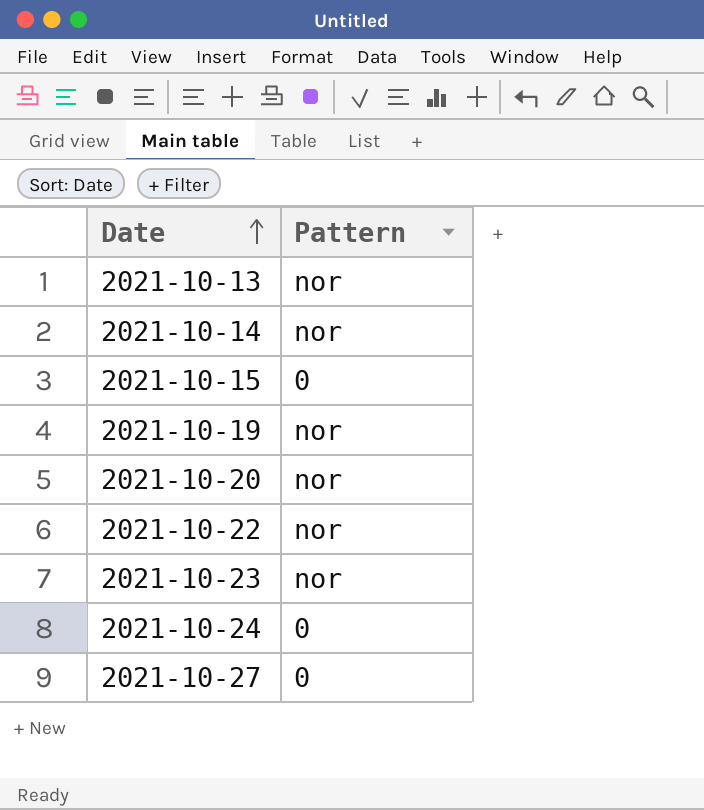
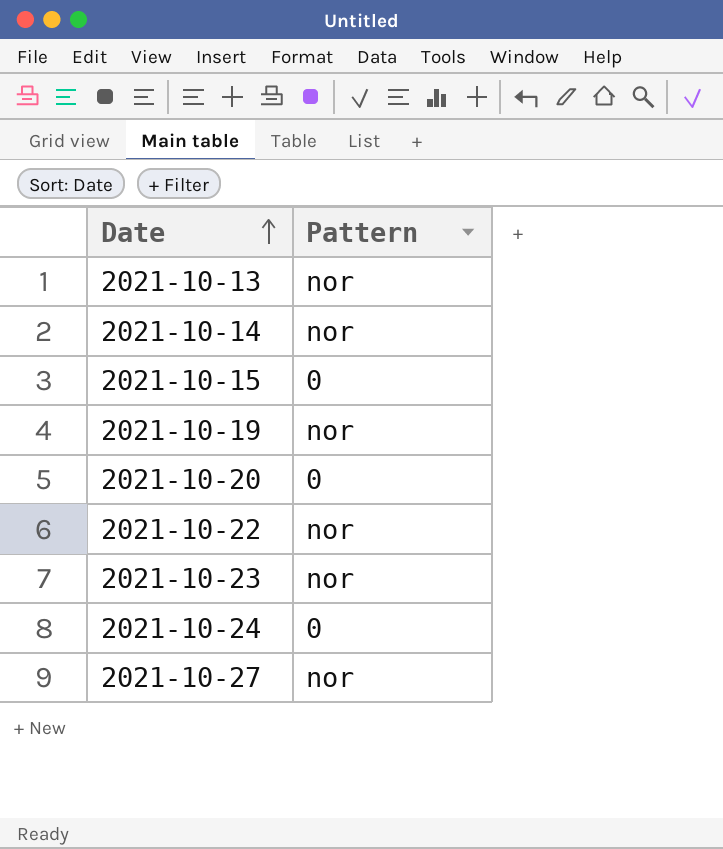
2021-10-20 | Pattern: nor -> 0
2021-10-27 | Pattern: 0 -> nor

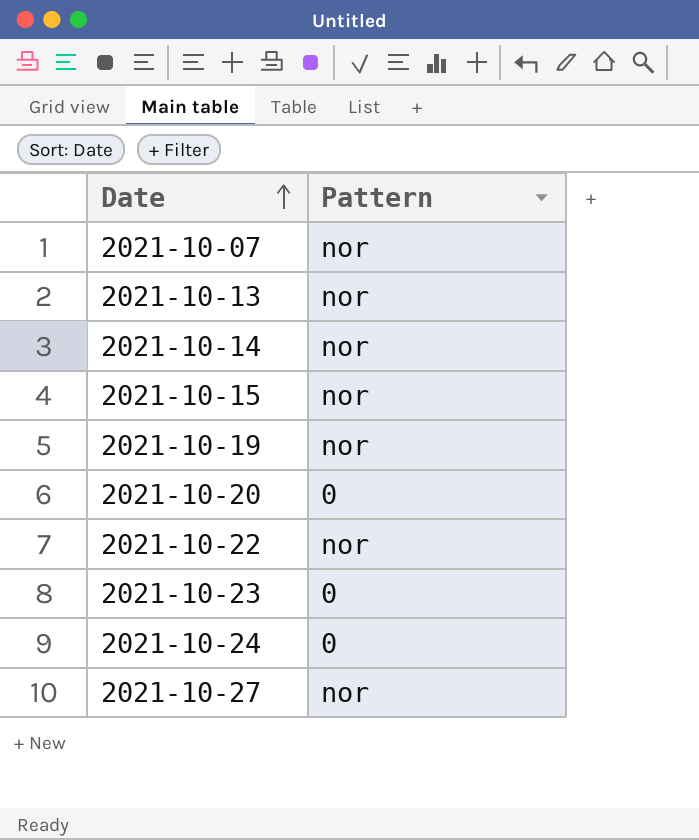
row 2021-10-07: none -> nor
2021-10-15 | Pattern: 0 -> nor
2021-10-23 | Pattern: nor -> 0

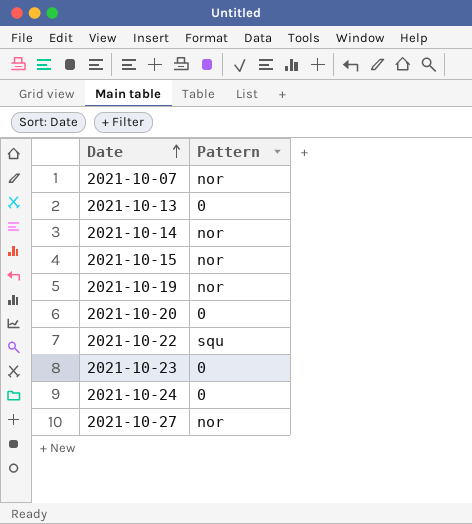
2021-10-13 | Pattern: nor -> 0
2021-10-22 | Pattern: nor -> squ

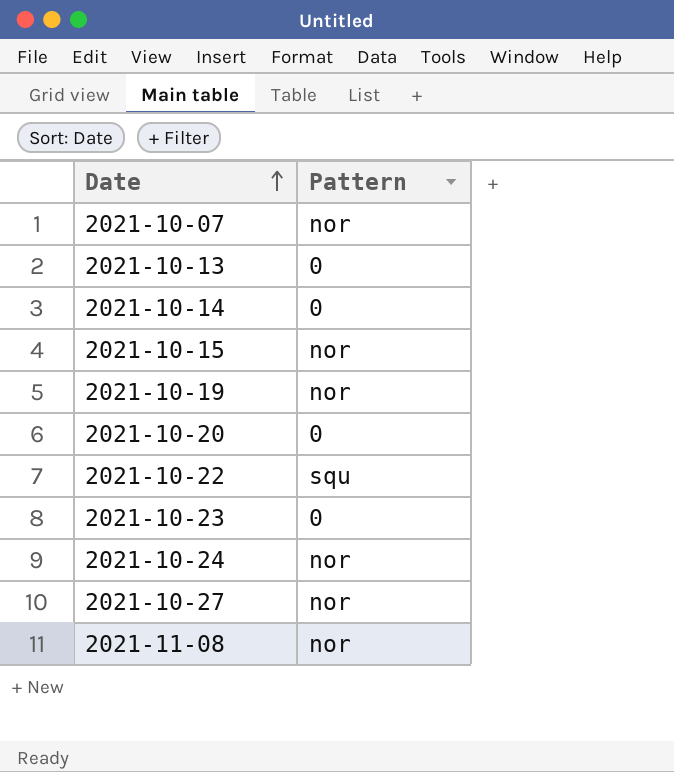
2021-10-14 | Pattern: nor -> 0
2021-10-24 | Pattern: 0 -> nor
row 2021-11-08: none -> nor

